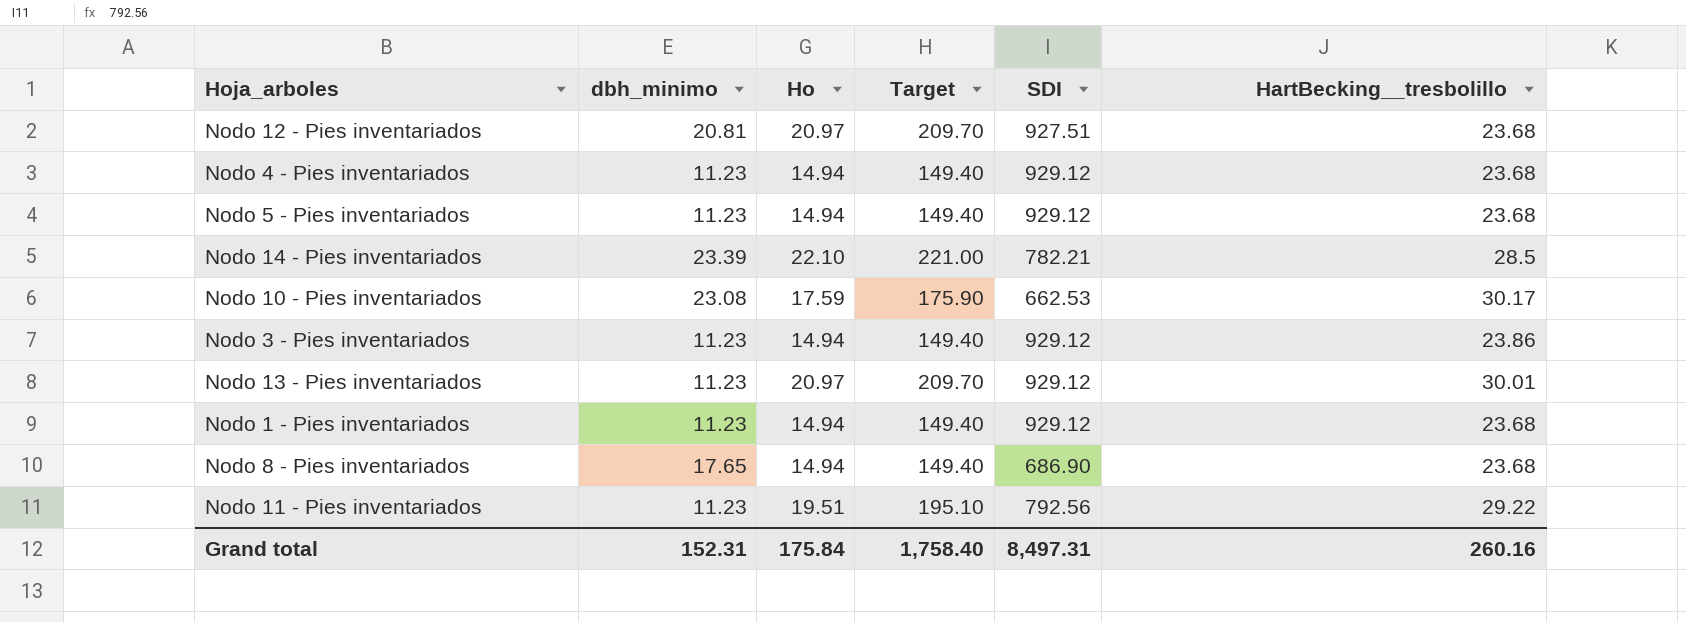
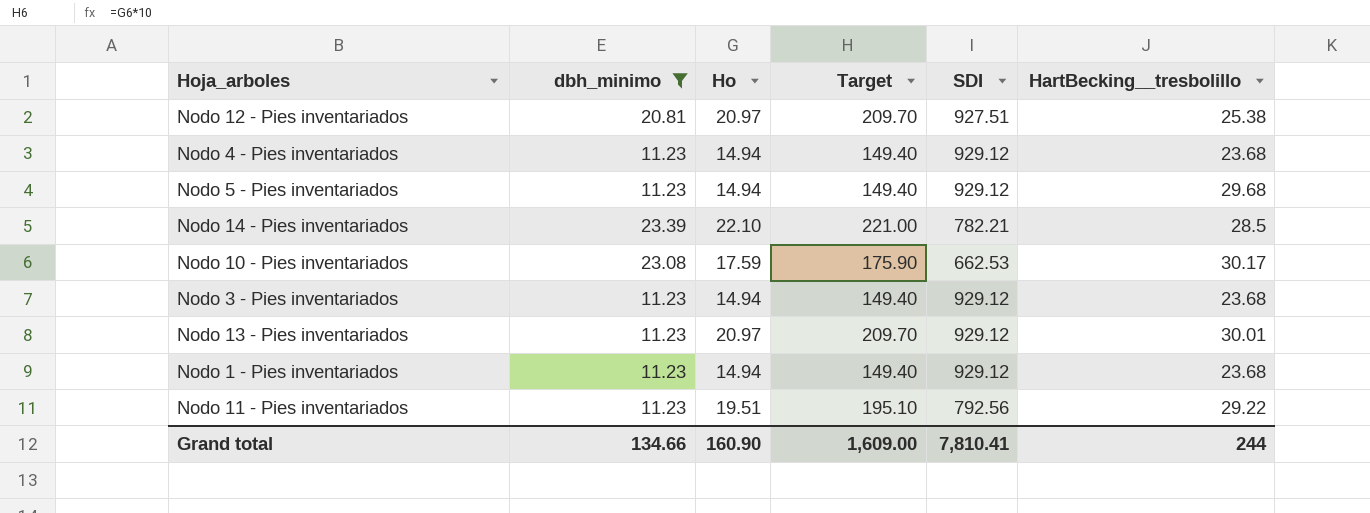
filter: none -> dbh_minimo != 17.65
Nodo 12 - Pies inventariados | HartBecking__tresbolillo: 23.68 -> 25.38
Nodo 5 - Pies inventariados | HartBecking__tresbolillo: 23.68 -> 29.68
Nodo 3 - Pies inventariados | HartBecking__tresbolillo: 23.86 -> 23.68
Grand total | dbh_minimo: 152.31 -> 134.66
Grand total | Ho: 175.84 -> 160.90
Grand total | Target: 1,758.40 -> 1,609.00
Grand total | SDI: 8,497.31 -> 7,810.41
Grand total | HartBecking__tresbolillo: 260.16 -> 244

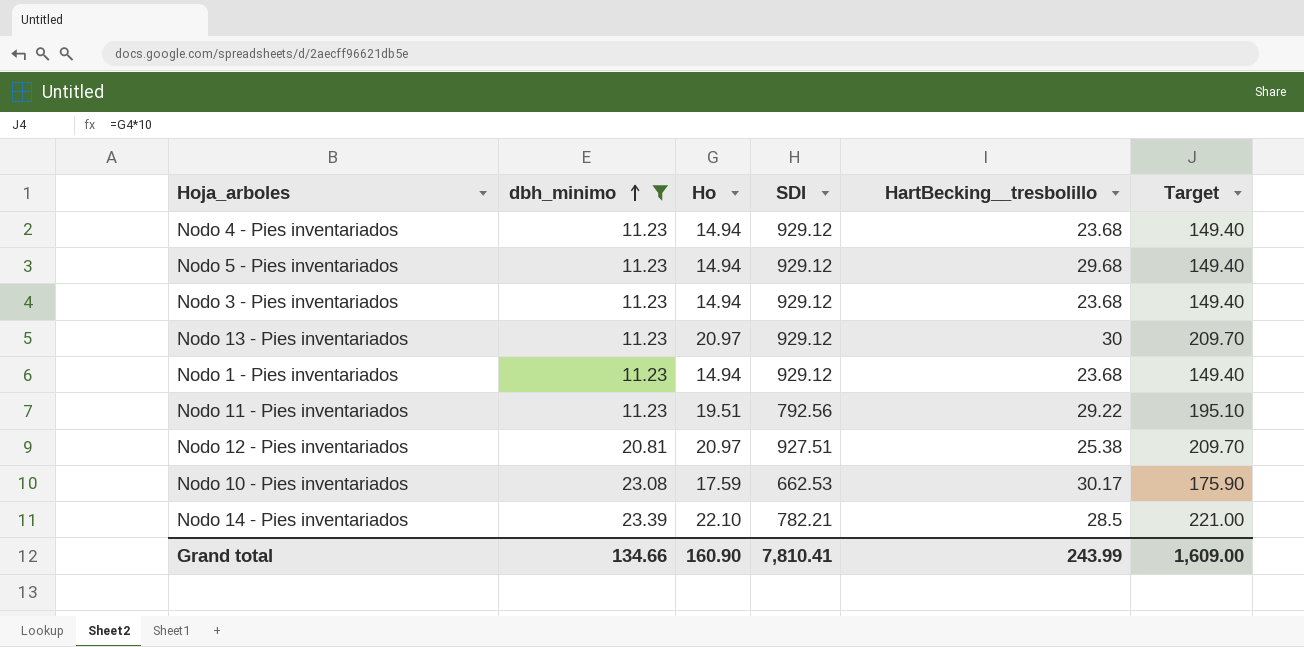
row order: none -> dbh_minimo ascending
column Target | position: 4 -> 6
Nodo 13 - Pies inventariados | HartBecking__tresbolillo: 30.01 -> 30
Grand total | HartBecking__tresbolillo: 244 -> 243.99

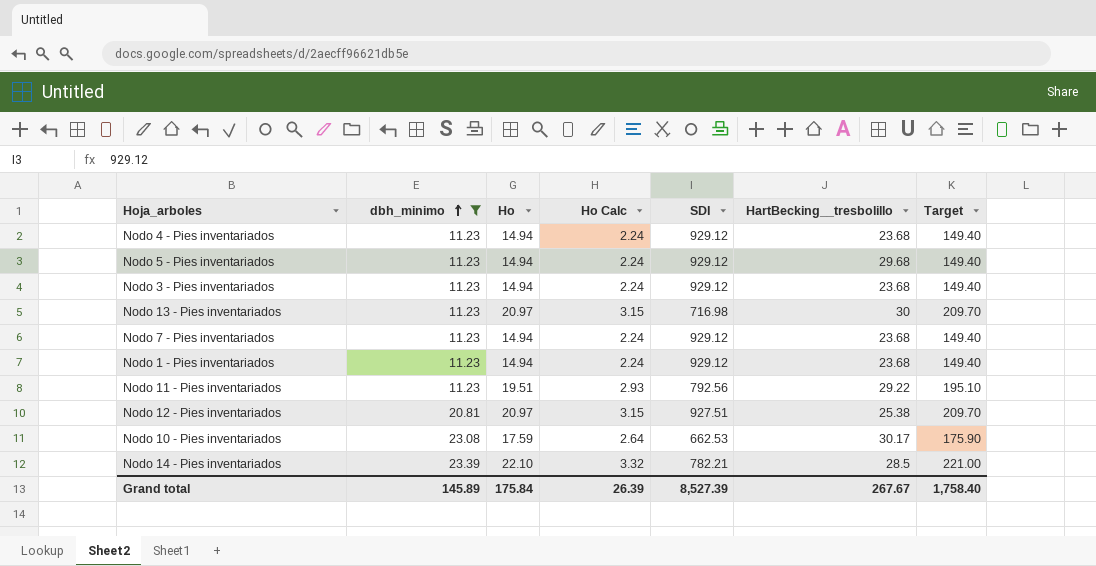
column Ho Calc | formula: none -> [Ho] * 0.15
Nodo 13 - Pies inventariados | SDI: 929.12 -> 716.98
row Nodo 7 - Pies inventariados: none -> 11.23 | 14.94 | 2.24 | 929.12 | 23.68 | 149.40
Grand total | dbh_minimo: 134.66 -> 145.89
Grand total | Ho: 160.90 -> 175.84
Grand total | SDI: 7,810.41 -> 8,527.39
Grand total | HartBecking__tresbolillo: 243.99 -> 267.67
Grand total | Target: 1,609.00 -> 1,758.40

